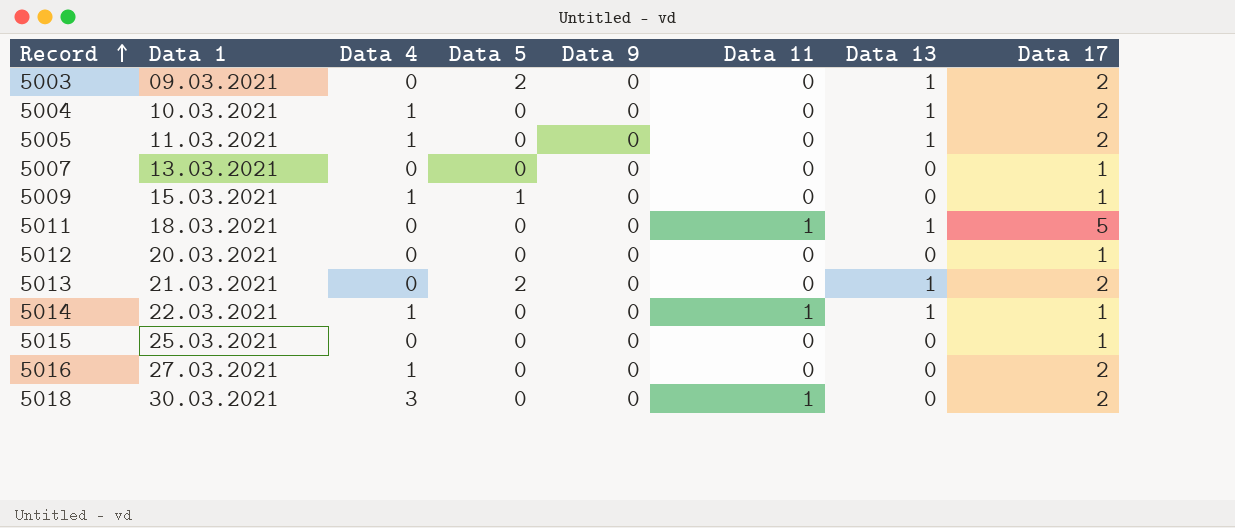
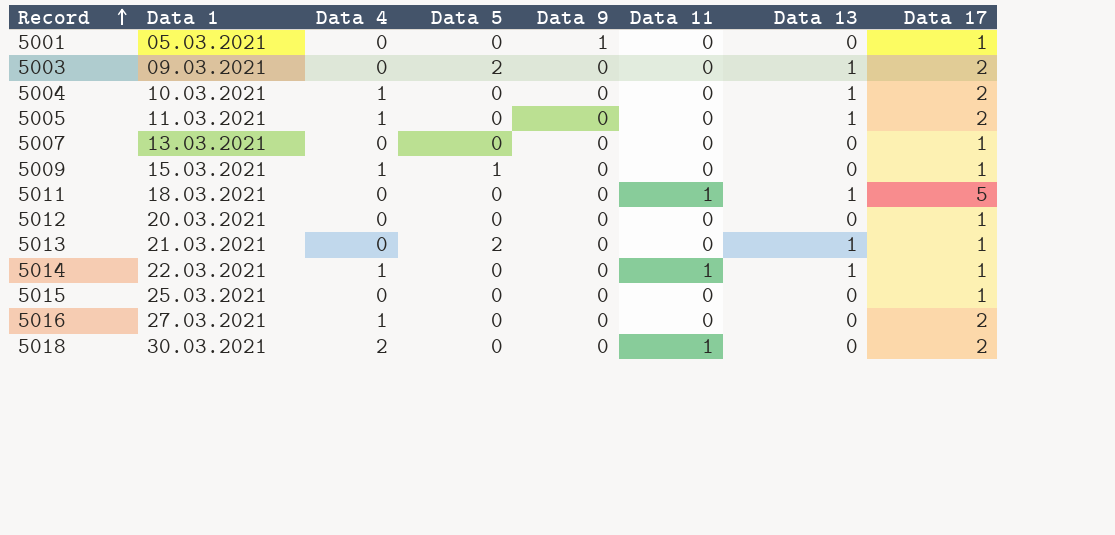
row 5001: none -> 05.03.2021 | 0 | 0 | 1 | 0 | 0 | 1
5013 | Data 17: 2 -> 1
5018 | Data 4: 3 -> 2

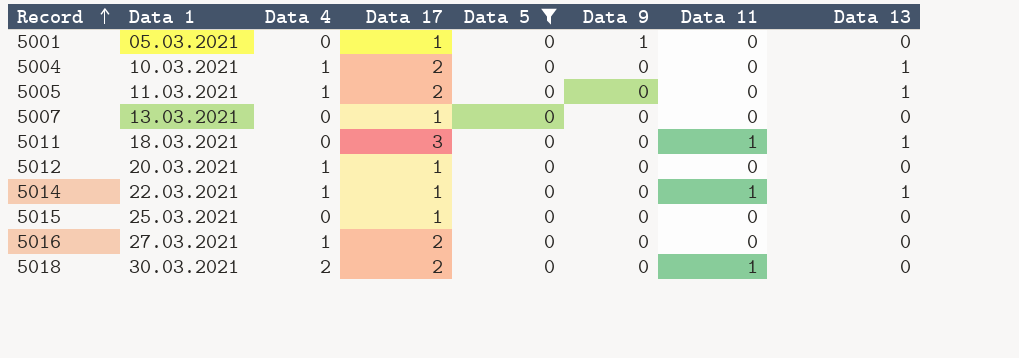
filter: none -> Data 5 = 0
column Data 17 | position: 8 -> 4
5011 | Data 17: 5 -> 3
5012 | Data 4: 0 -> 1

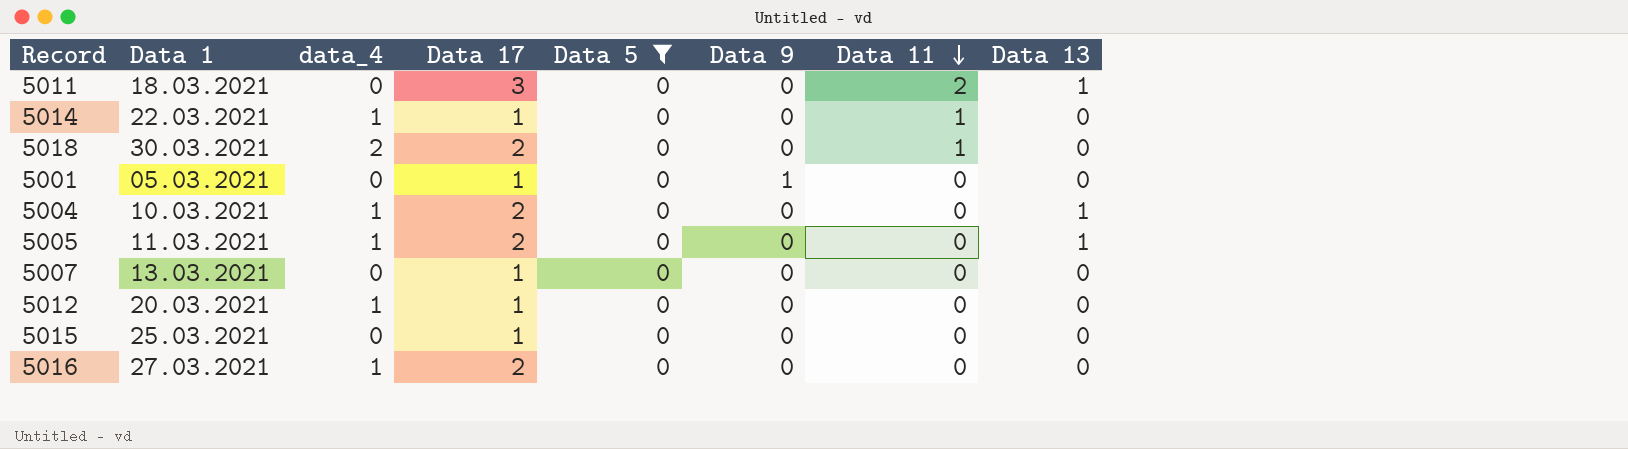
row order: Record ascending -> Data 11 descending
column name: Data 4 -> data_4
5011 | Data 11: 1 -> 2
5014 | Data 13: 1 -> 0

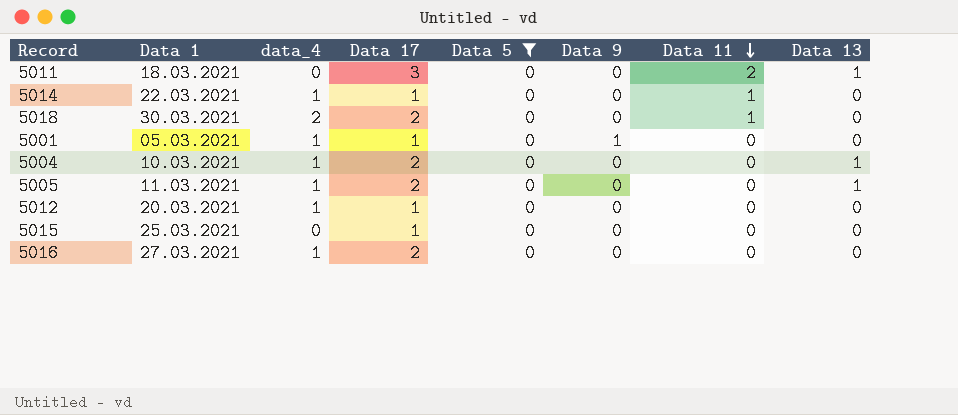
row 5007: 13.03.2021 | 0 | 1 | 0 | 0 | 0 | 0 -> none
5001 | data_4: 0 -> 1

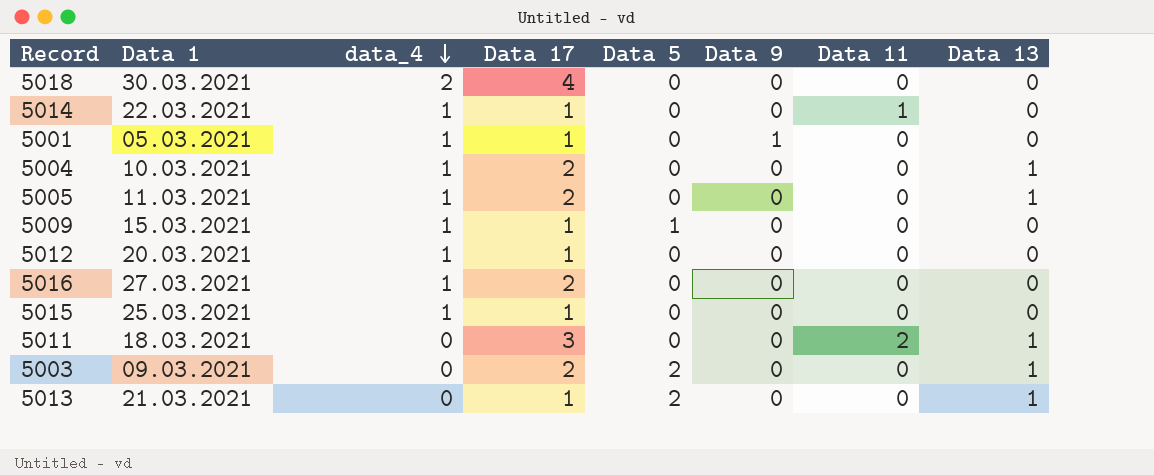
filter: Data 5 = 0 -> none
row order: Data 11 descending -> data_4 descending
5018 | Data 17: 2 -> 4
5018 | Data 11: 1 -> 0
5015 | data_4: 0 -> 1

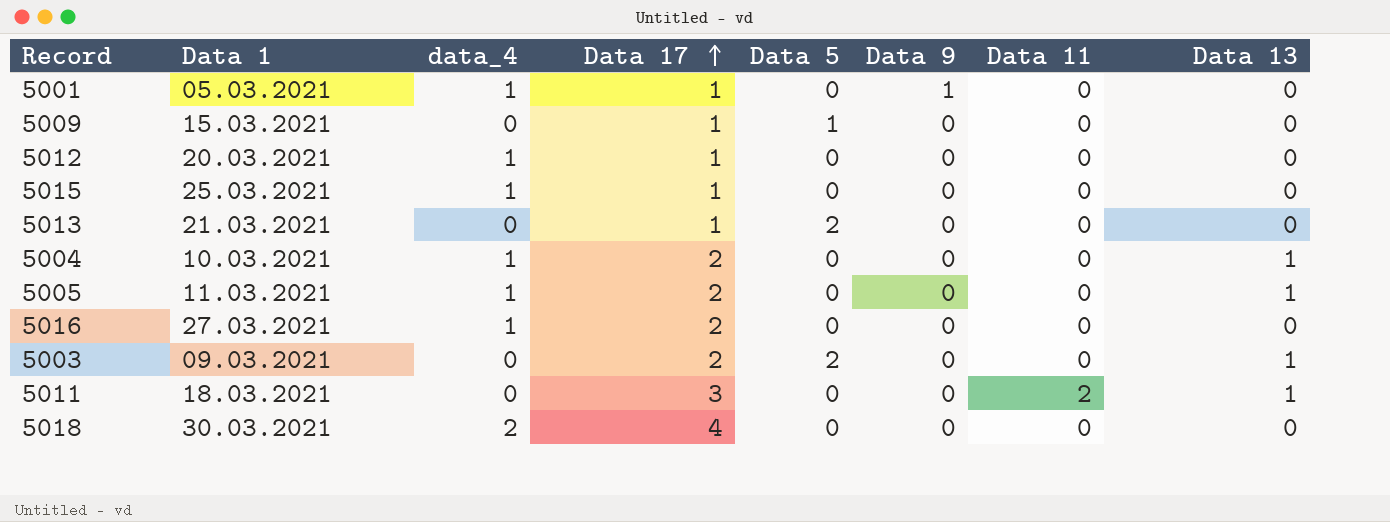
row order: data_4 descending -> Data 17 ascending
row 5014: 22.03.2021 | 1 | 1 | 0 | 0 | 1 | 0 -> none
5009 | data_4: 1 -> 0
5013 | Data 13: 1 -> 0

